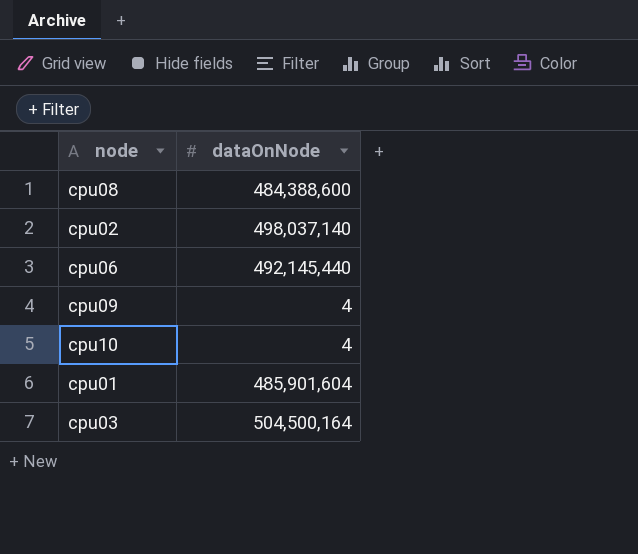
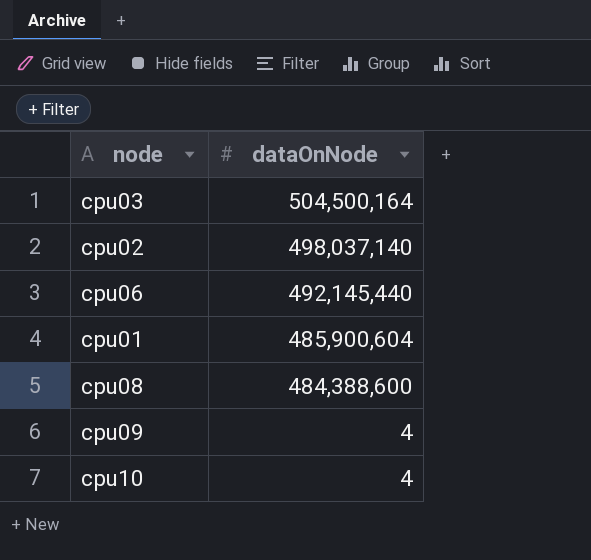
row order: none -> dataOnNode descending
cpu01 | dataOnNode: 485,901,604 -> 485,900,604

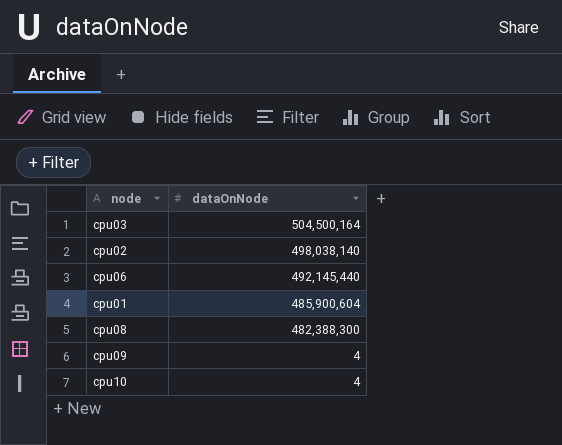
cpu02 | dataOnNode: 498,037,140 -> 498,038,140
cpu08 | dataOnNode: 484,388,600 -> 482,388,300

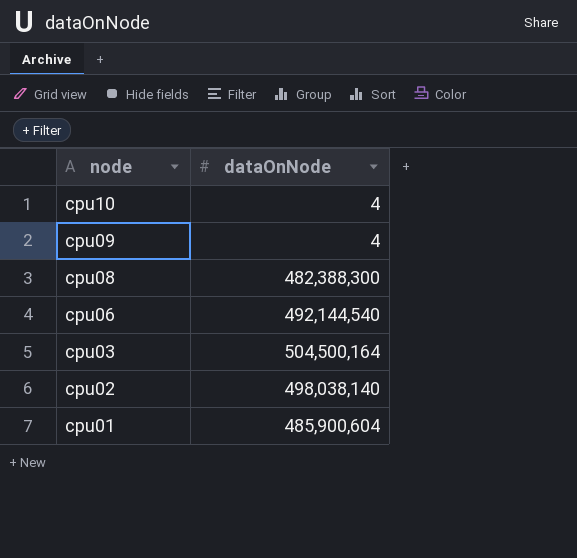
row order: dataOnNode descending -> node descending
cpu06 | dataOnNode: 492,145,440 -> 492,144,540

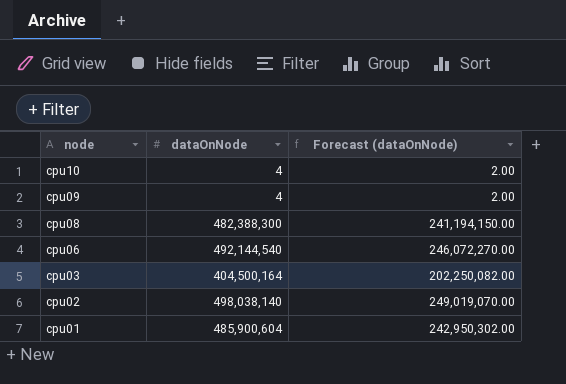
column Forecast (dataOnNode) | formula: none -> [dataOnNode] * 0.5
cpu03 | dataOnNode: 504,500,164 -> 404,500,164

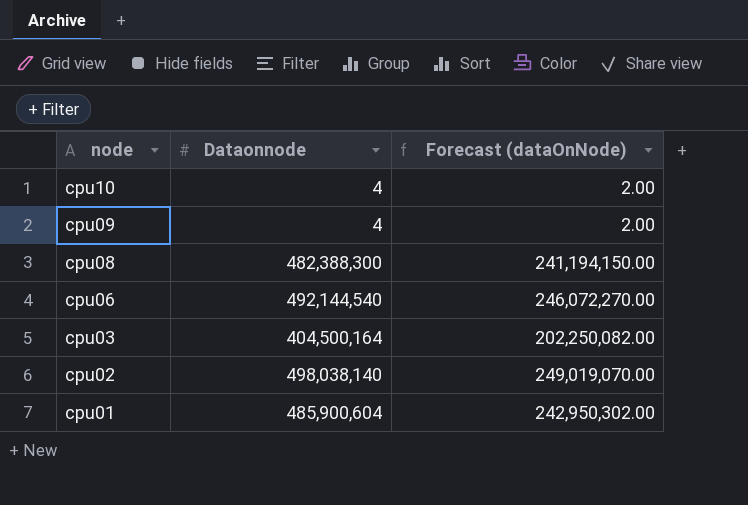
column name: dataOnNode -> Dataonnode

